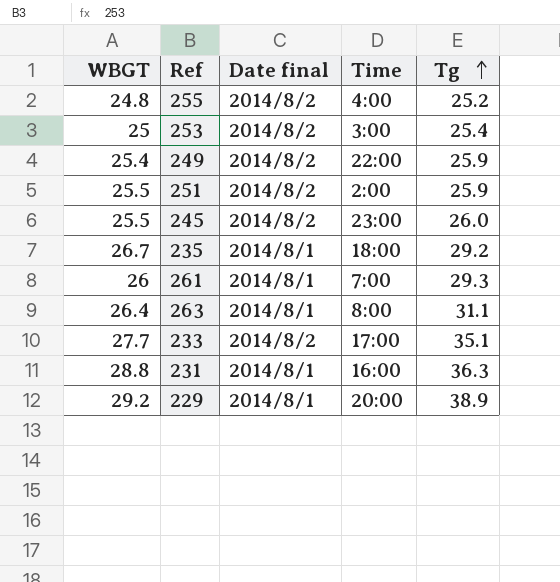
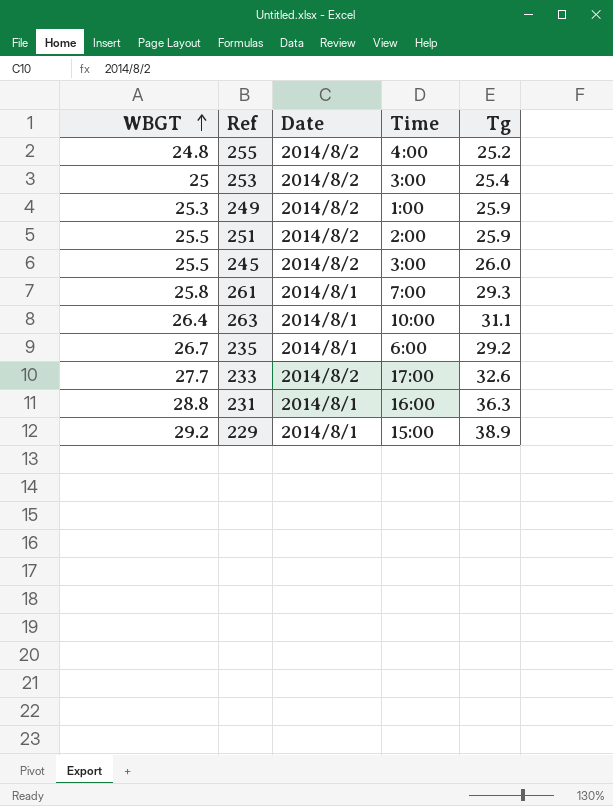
row order: Tg ascending -> WBGT ascending
column name: Date final -> Date
249 | WBGT: 25.4 -> 25.3
249 | Time: 22:00 -> 1:00
245 | Time: 23:00 -> 3:00
261 | WBGT: 26 -> 25.8
263 | Time: 8:00 -> 10:00
235 | Time: 18:00 -> 6:00
233 | Tg: 35.1 -> 32.6
229 | Time: 20:00 -> 15:00

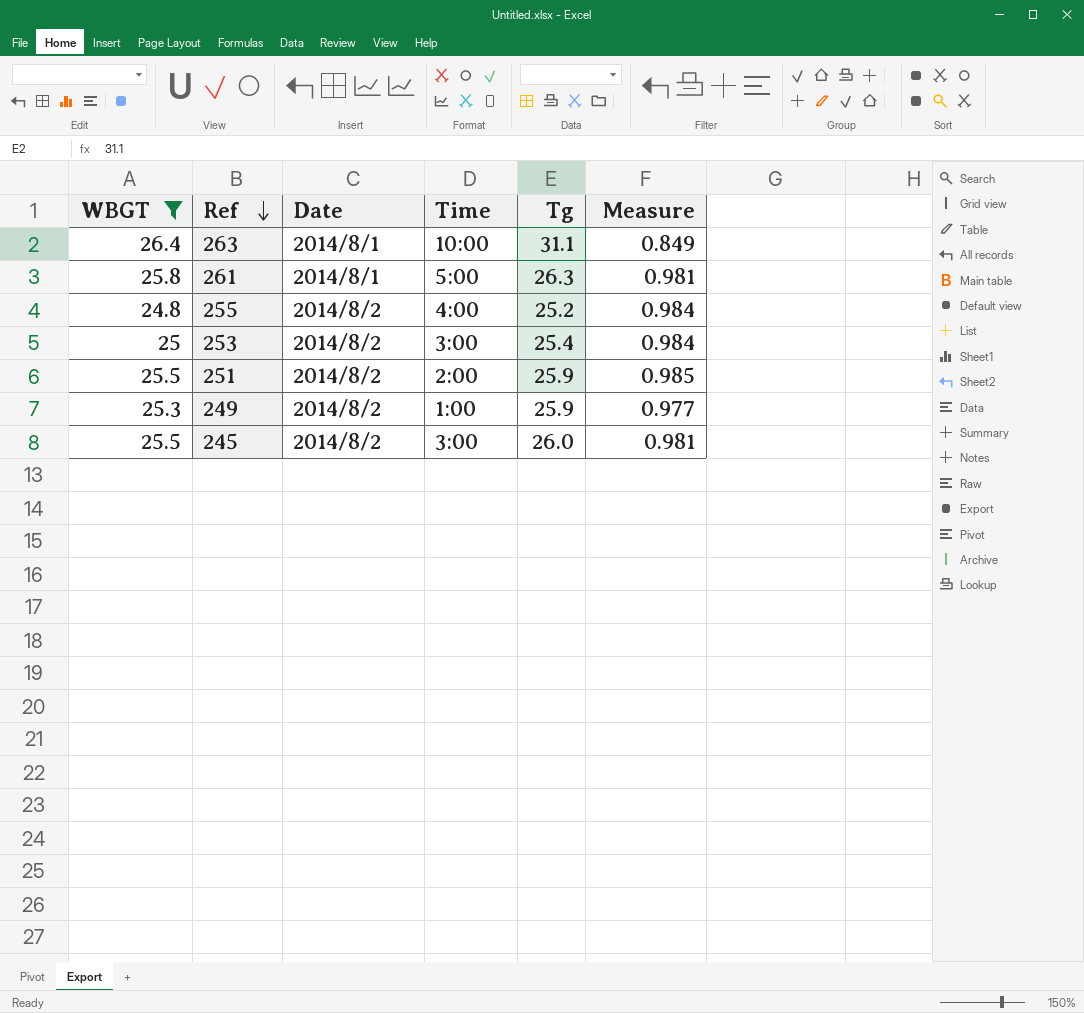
filter: none -> WBGT <= 26.4
row order: WBGT ascending -> Ref descending
column Measure | formula: none -> [WBGT] / [Tg]
261 | Time: 7:00 -> 5:00
261 | Tg: 29.3 -> 26.3

